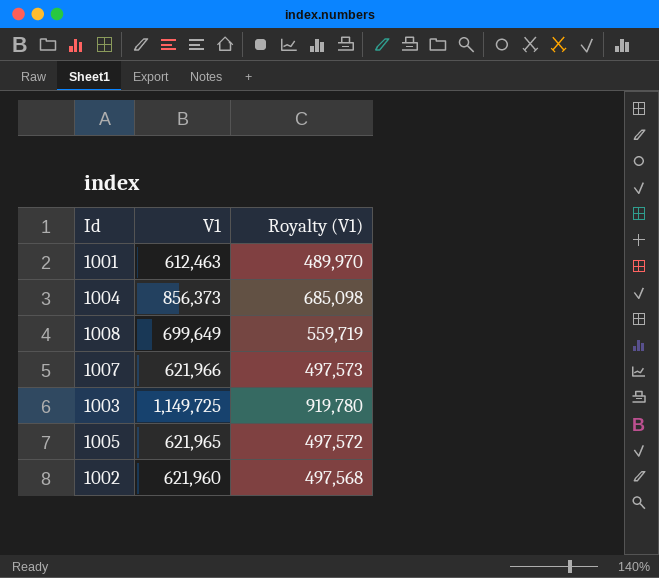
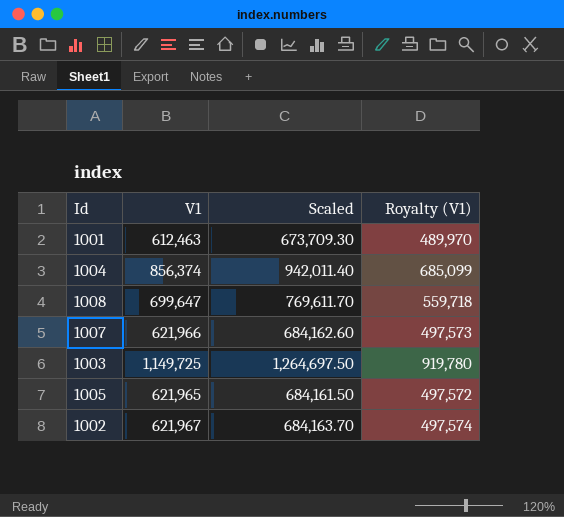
column Scaled | formula: none -> [V1] * 1.1
1004 | V1: 856,373 -> 856,374
1004 | Royalty (V1): 685,098 -> 685,099
1008 | V1: 699,649 -> 699,647
1008 | Royalty (V1): 559,719 -> 559,718
1002 | V1: 621,960 -> 621,967
1002 | Royalty (V1): 497,568 -> 497,574

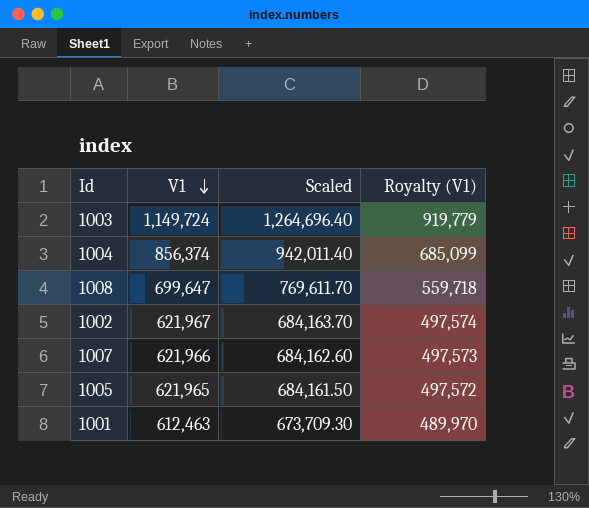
row order: none -> V1 descending
1003 | V1: 1,149,725 -> 1,149,724
1003 | Scaled: 1,264,697.50 -> 1,264,696.40
1003 | Royalty (V1): 919,780 -> 919,779

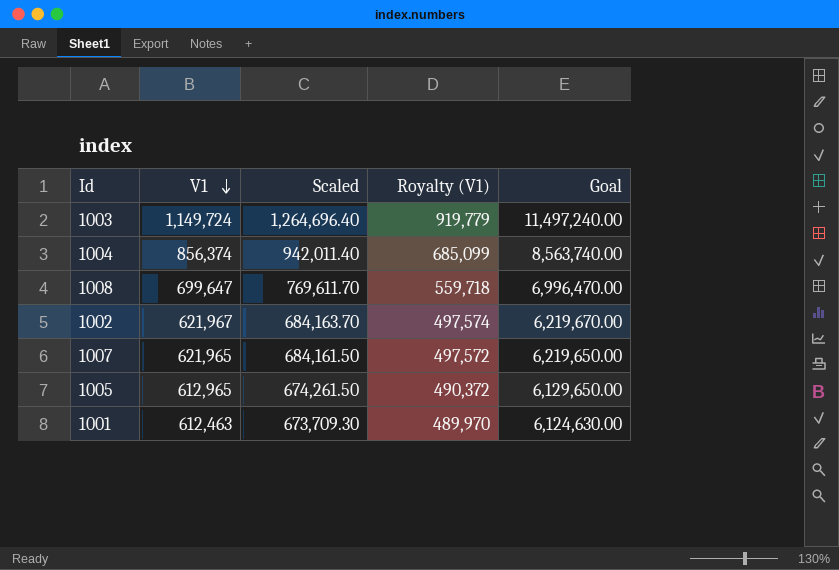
column Goal | formula: none -> [V1] * 10
1007 | V1: 621,966 -> 621,965
1007 | Scaled: 684,162.60 -> 684,161.50
1007 | Royalty (V1): 497,573 -> 497,572
1005 | V1: 621,965 -> 612,965
1005 | Scaled: 684,161.50 -> 674,261.50
1005 | Royalty (V1): 497,572 -> 490,372

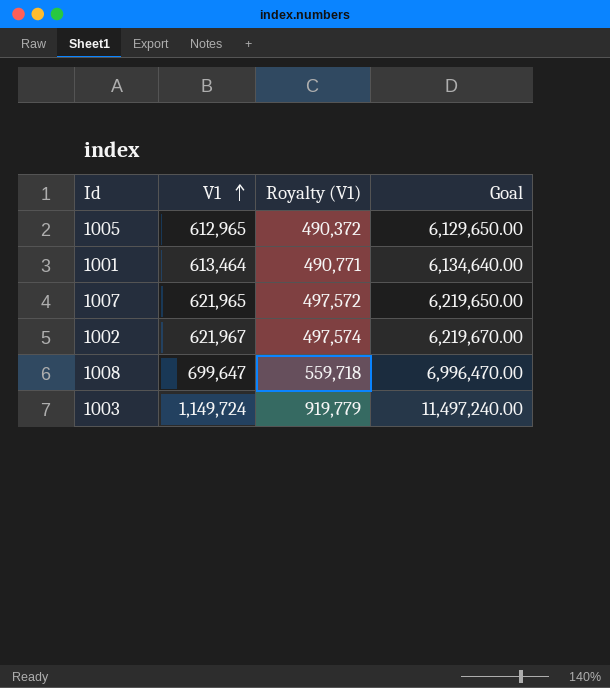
row order: V1 descending -> V1 ascending
column Scaled | formula: [V1] * 1.1 -> none
row 1004: 856,374 | 942,011.40 | 685,099 | 8,563,740.00 -> none
1001 | V1: 612,463 -> 613,464
1001 | Royalty (V1): 489,970 -> 490,771
1001 | Goal: 6,124,630.00 -> 6,134,640.00

